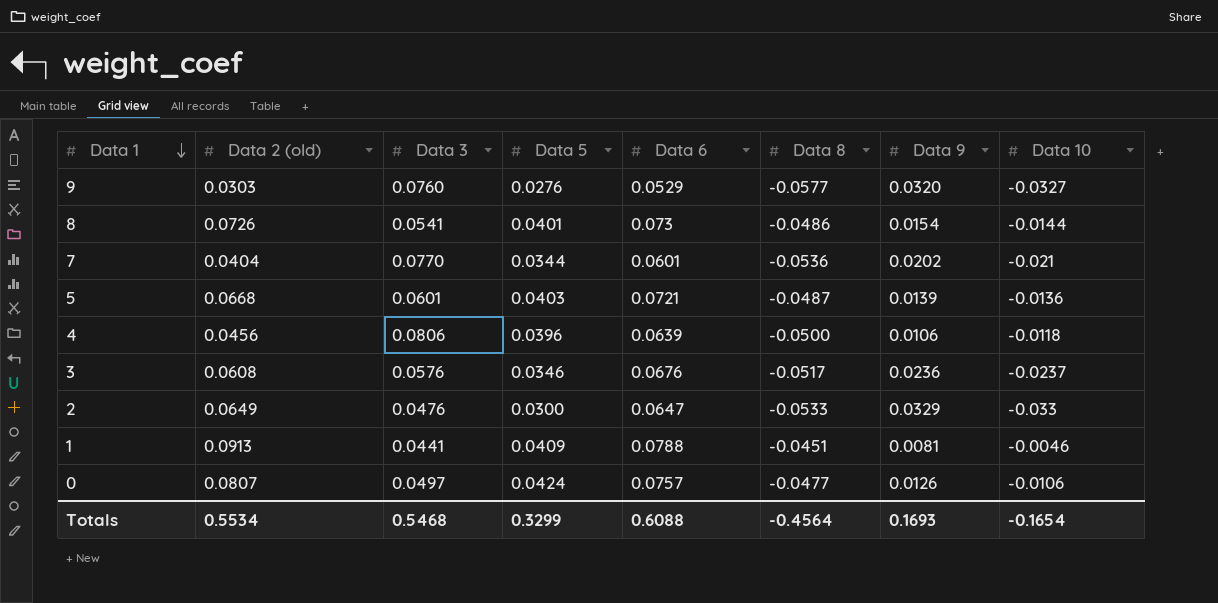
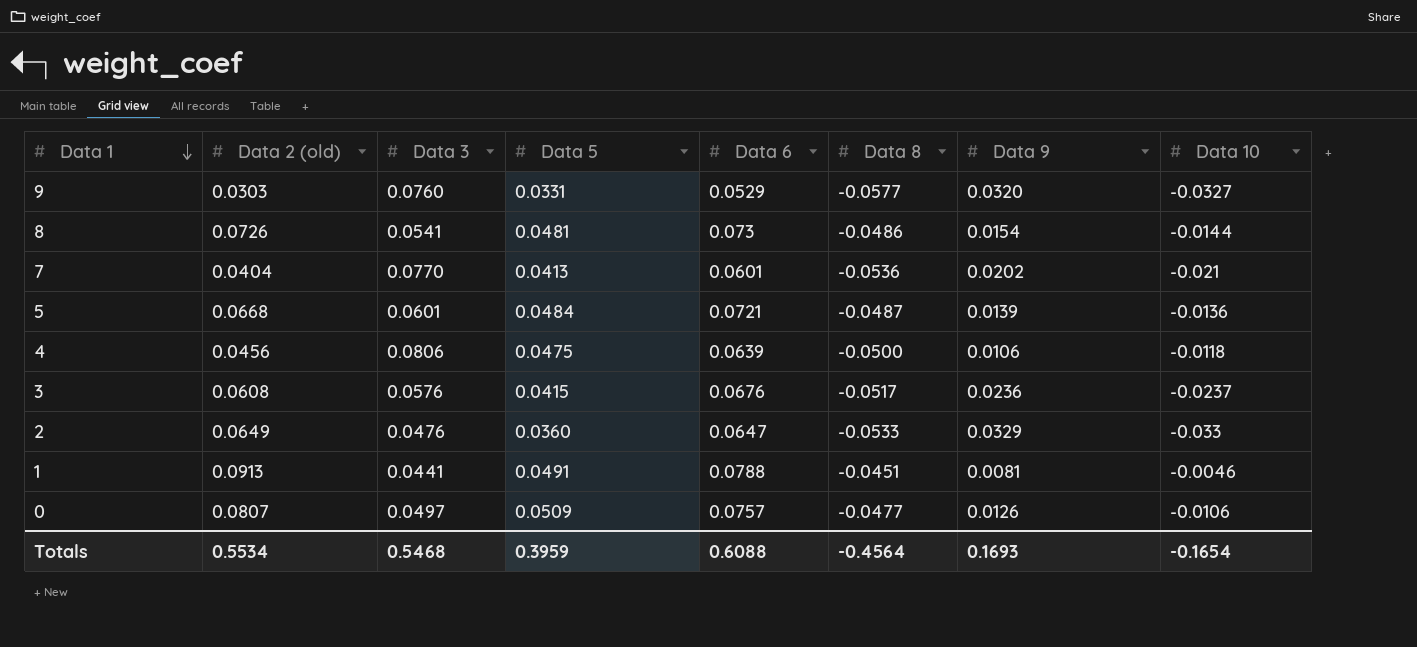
9 | Data 5: 0.0276 -> 0.0331
8 | Data 5: 0.0401 -> 0.0481
7 | Data 5: 0.0344 -> 0.0413
5 | Data 5: 0.0403 -> 0.0484
4 | Data 5: 0.0396 -> 0.0475
3 | Data 5: 0.0346 -> 0.0415
2 | Data 5: 0.0300 -> 0.0360
1 | Data 5: 0.0409 -> 0.0491
0 | Data 5: 0.0424 -> 0.0509
Totals | Data 5: 0.3299 -> 0.3959

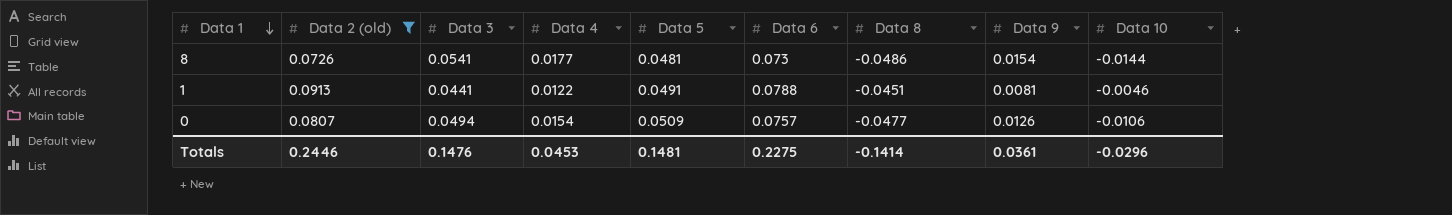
filter: none -> Data 2 (old) >= 0.0726
column Data 4 | position: none -> 4
0 | Data 3: 0.0497 -> 0.0494
Totals | Data 2 (old): 0.5534 -> 0.2446
Totals | Data 3: 0.5468 -> 0.1476
Totals | Data 5: 0.3959 -> 0.1481
Totals | Data 6: 0.6088 -> 0.2275
Totals | Data 8: -0.4564 -> -0.1414
Totals | Data 9: 0.1693 -> 0.0361
Totals | Data 10: -0.1654 -> -0.0296

